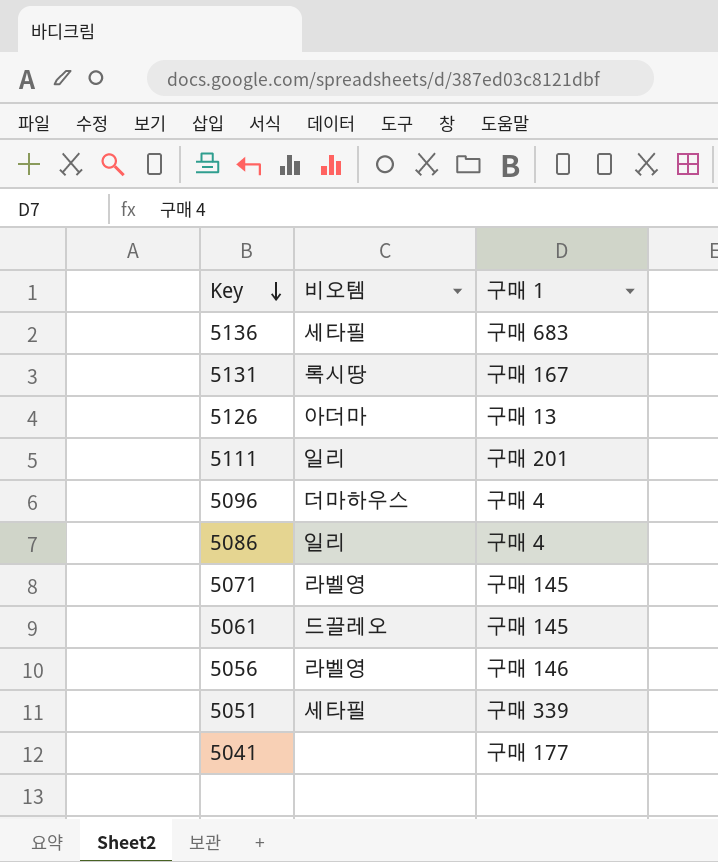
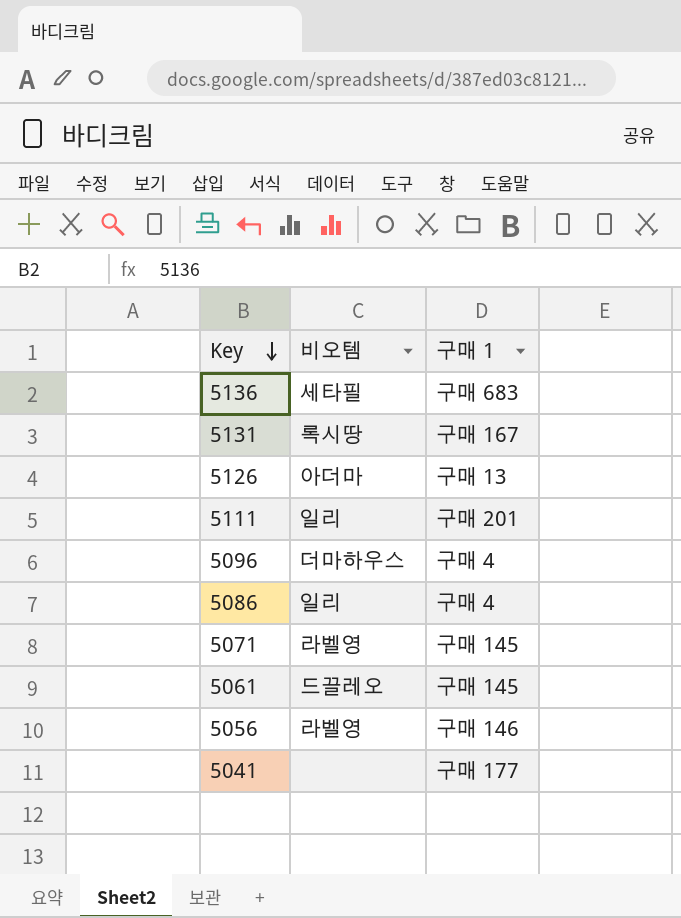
row 5051: 세타필 | 구매 339 -> none

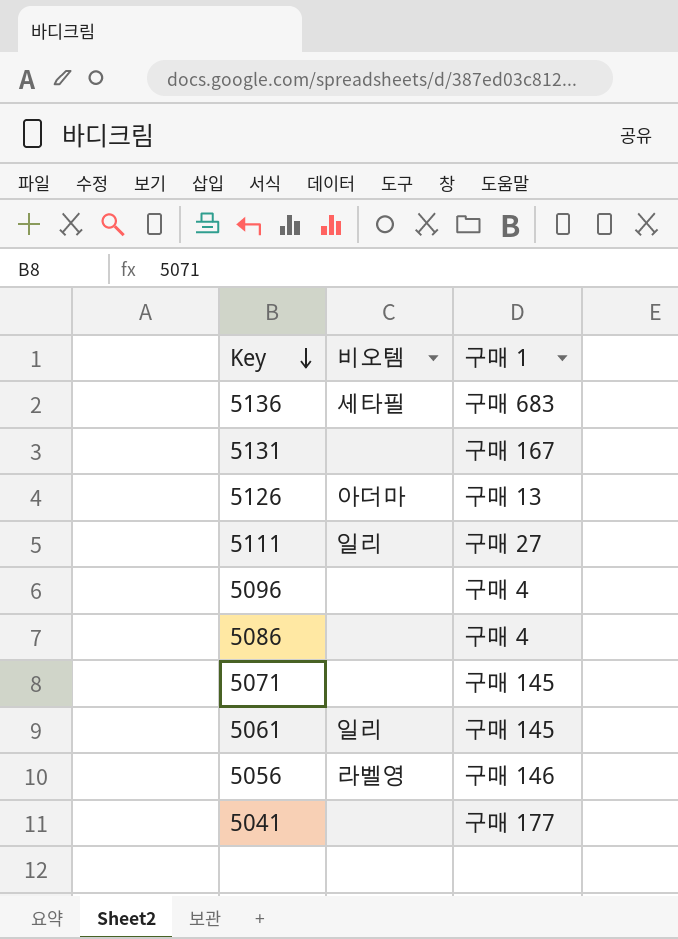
5131 | 비오템: 록시땅 -> none
5111 | 구매 1: 구매 201 -> 구매 27
5096 | 비오템: 더마하우스 -> none
5086 | 비오템: 일리 -> none
5071 | 비오템: 라벨영 -> none
5061 | 비오템: 드끌레오 -> 일리

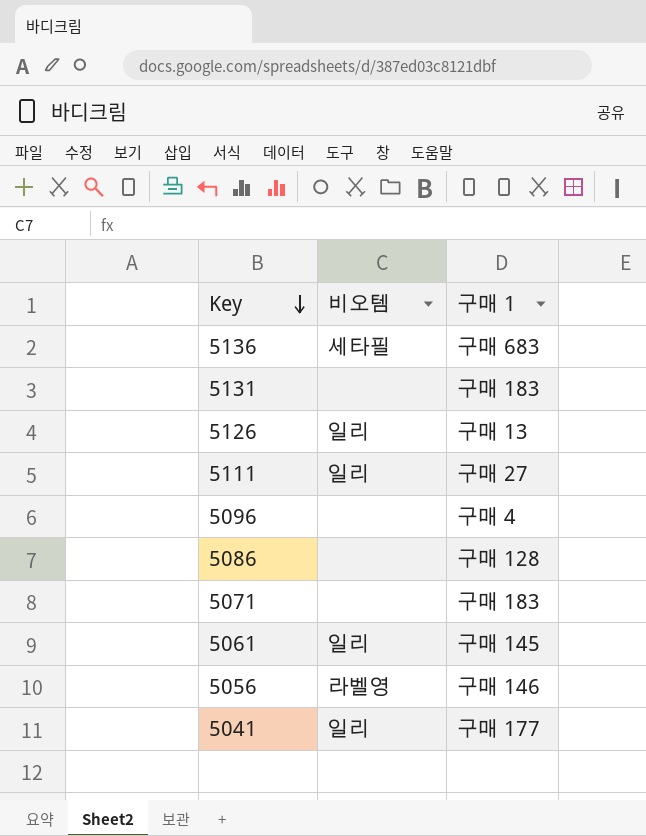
5131 | 구매 1: 구매 167 -> 구매 183
5126 | 비오템: 아더마 -> 일리
5086 | 구매 1: 구매 4 -> 구매 128
5071 | 구매 1: 구매 145 -> 구매 183
5041 | 비오템: none -> 일리

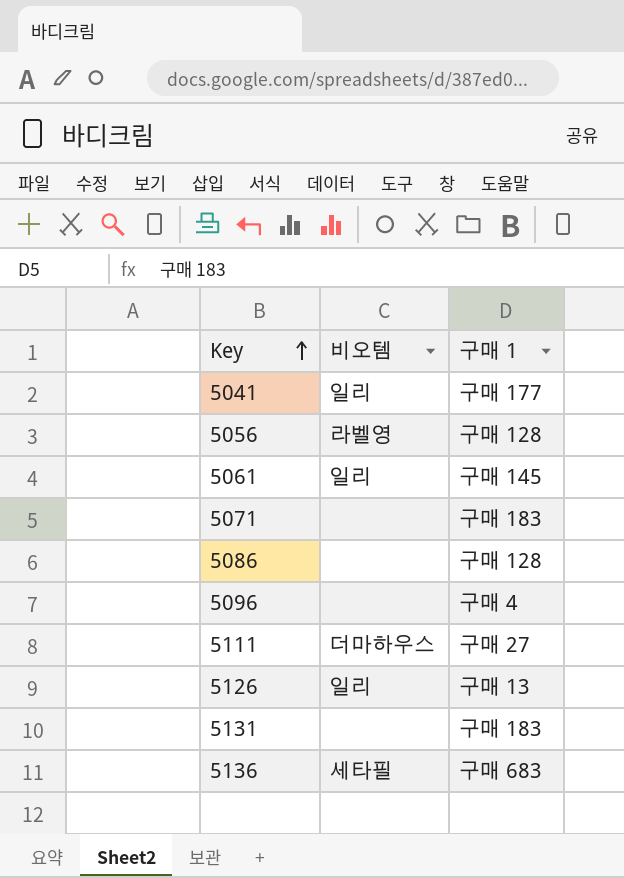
row order: Key descending -> Key ascending
5056 | 구매 1: 구매 146 -> 구매 128
5111 | 비오템: 일리 -> 더마하우스

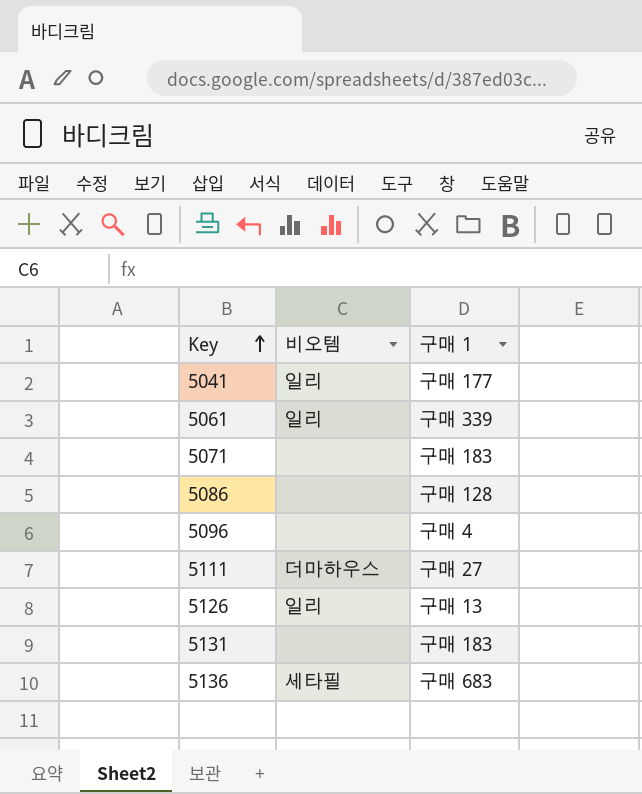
row 5056: 라벨영 | 구매 128 -> none
5061 | 구매 1: 구매 145 -> 구매 339

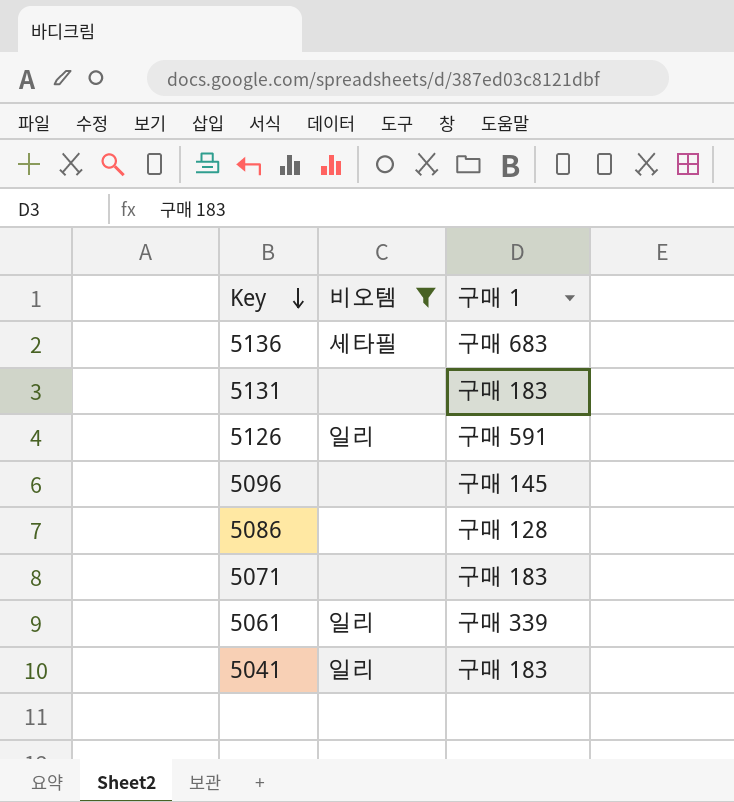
filter: none -> 비오템 != 더마하우스
row order: Key ascending -> Key descending
5126 | 구매 1: 구매 13 -> 구매 591
5096 | 구매 1: 구매 4 -> 구매 145
5041 | 구매 1: 구매 177 -> 구매 183

